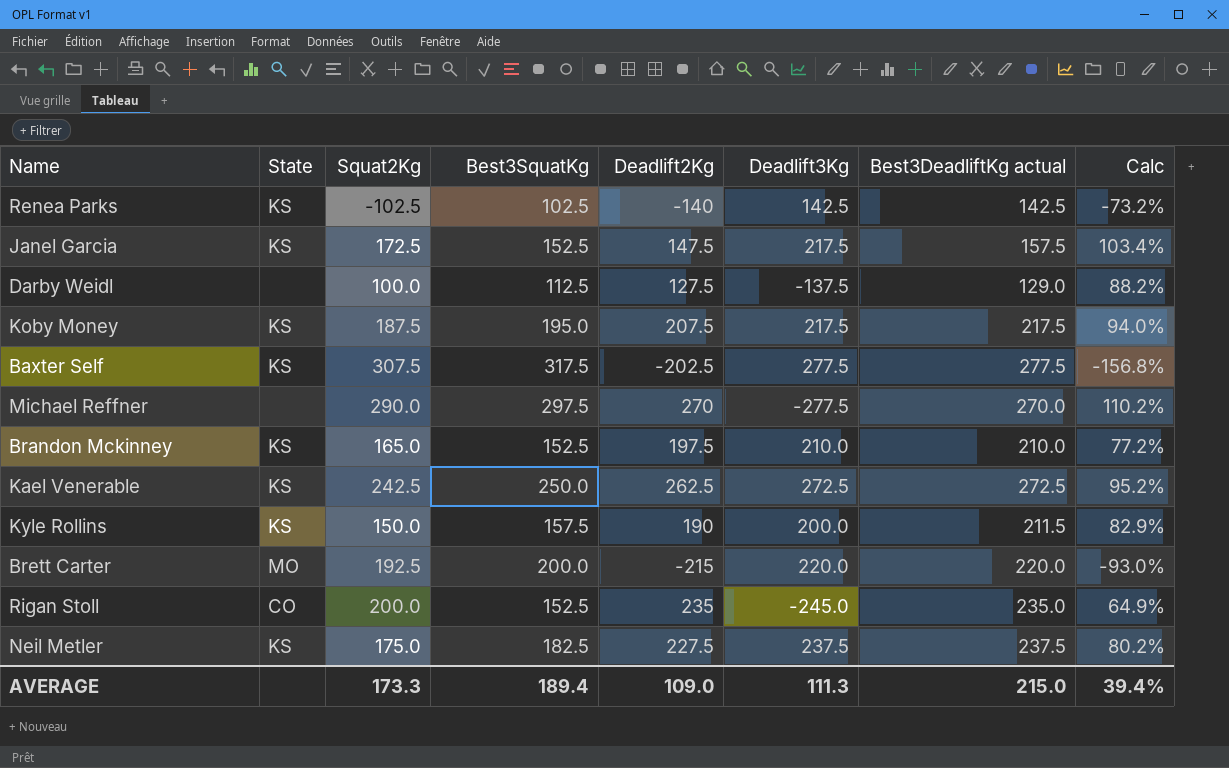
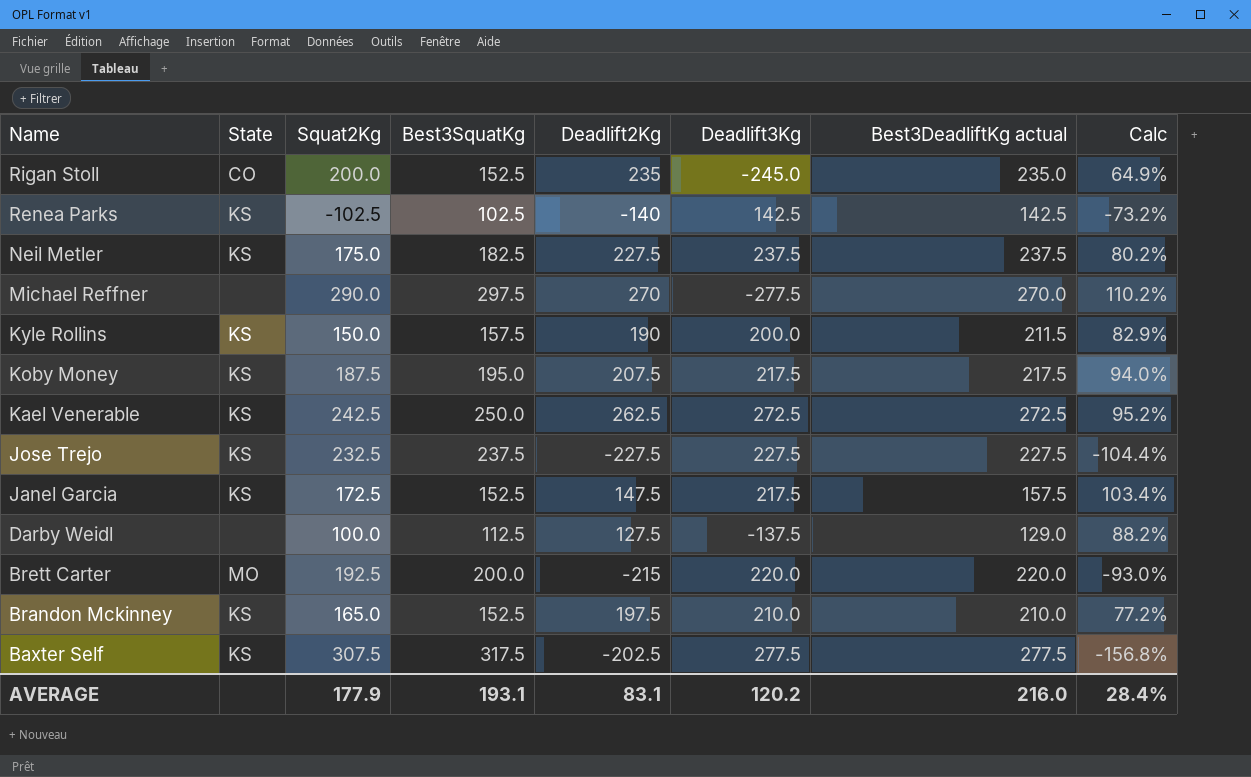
row order: none -> Name descending
row Jose Trejo: none -> KS | 232.5 | 237.5 | -227.5 | 227.5 | 227.5 | -104.4%
AVERAGE | Squat2Kg: 173.3 -> 177.9
AVERAGE | Best3SquatKg: 189.4 -> 193.1
AVERAGE | Deadlift2Kg: 109.0 -> 83.1
AVERAGE | Deadlift3Kg: 111.3 -> 120.2
AVERAGE | Best3DeadliftKg actual: 215.0 -> 216.0
AVERAGE | Calc: 39.4% -> 28.4%

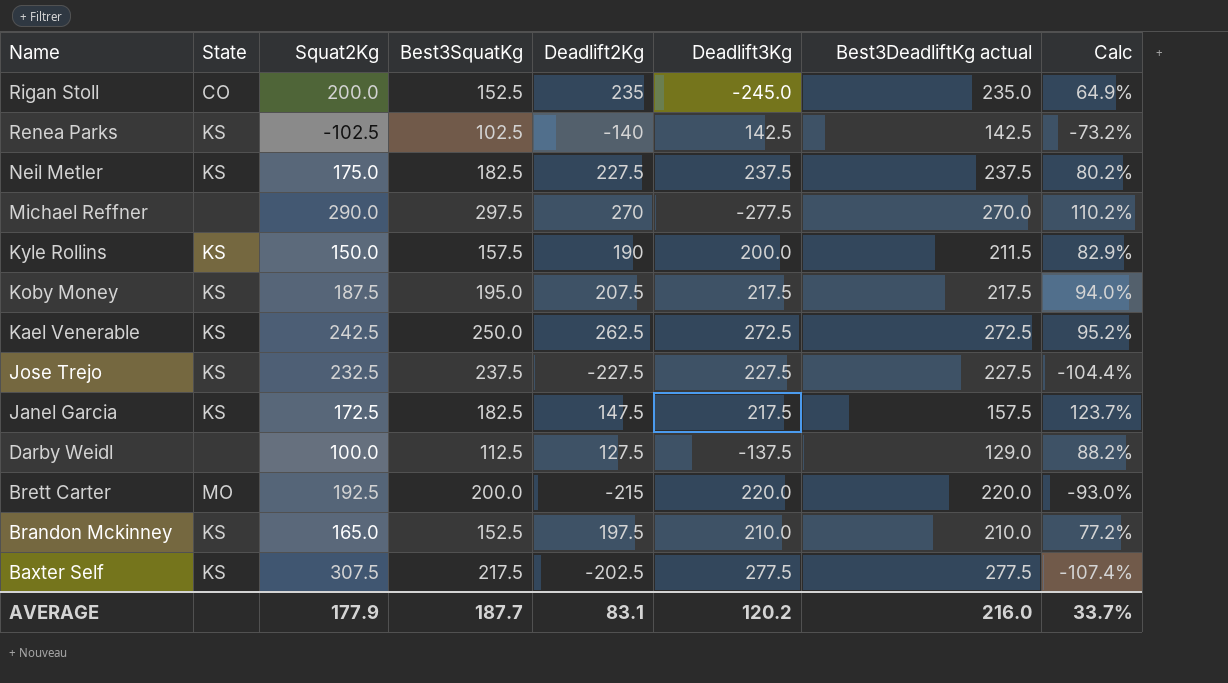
Janel Garcia | Best3SquatKg: 152.5 -> 182.5
Janel Garcia | Calc: 103.4% -> 123.7%
Baxter Self | Best3SquatKg: 317.5 -> 217.5
Baxter Self | Calc: -156.8% -> -107.4%
AVERAGE | Best3SquatKg: 193.1 -> 187.7
AVERAGE | Calc: 28.4% -> 33.7%

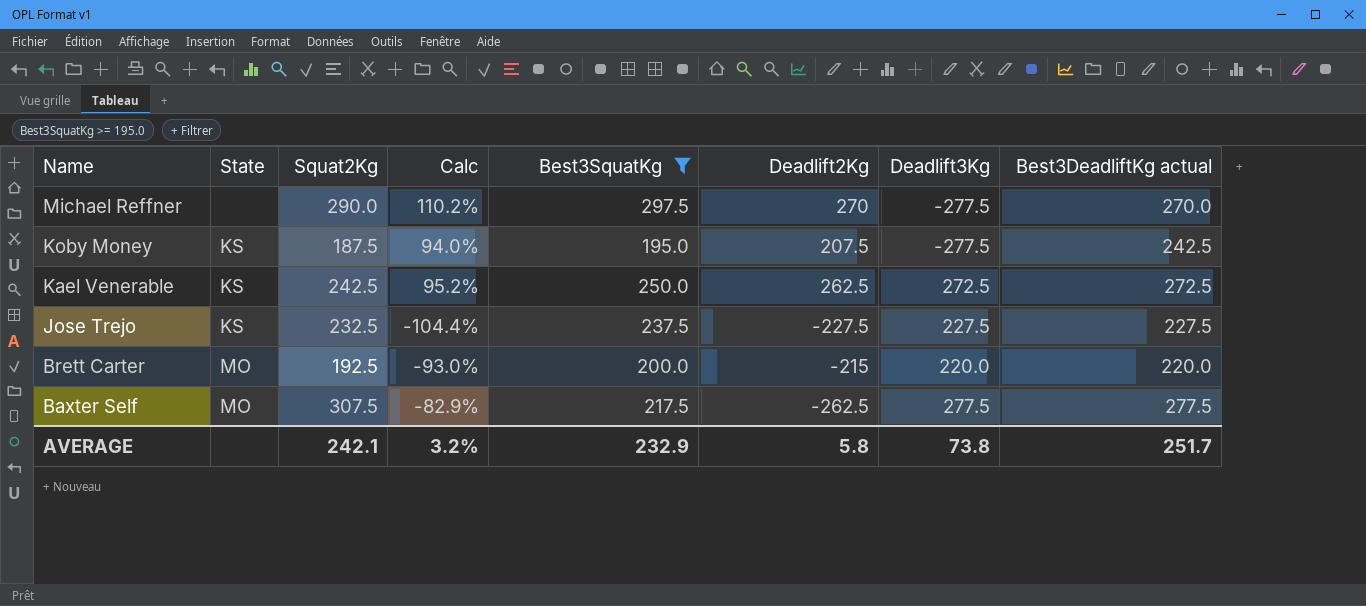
filter: none -> Best3SquatKg >= 195.0
column Calc | position: 8 -> 4
Koby Money | Deadlift3Kg: 217.5 -> -277.5
Koby Money | Best3DeadliftKg actual: 217.5 -> 242.5
Baxter Self | State: KS -> MO
Baxter Self | Calc: -107.4% -> -82.9%
Baxter Self | Deadlift2Kg: -202.5 -> -262.5
AVERAGE | Squat2Kg: 177.9 -> 242.1
AVERAGE | Calc: 33.7% -> 3.2%
AVERAGE | Best3SquatKg: 187.7 -> 232.9
AVERAGE | Deadlift2Kg: 83.1 -> 5.8
AVERAGE | Deadlift3Kg: 120.2 -> 73.8
AVERAGE | Best3DeadliftKg actual: 216.0 -> 251.7

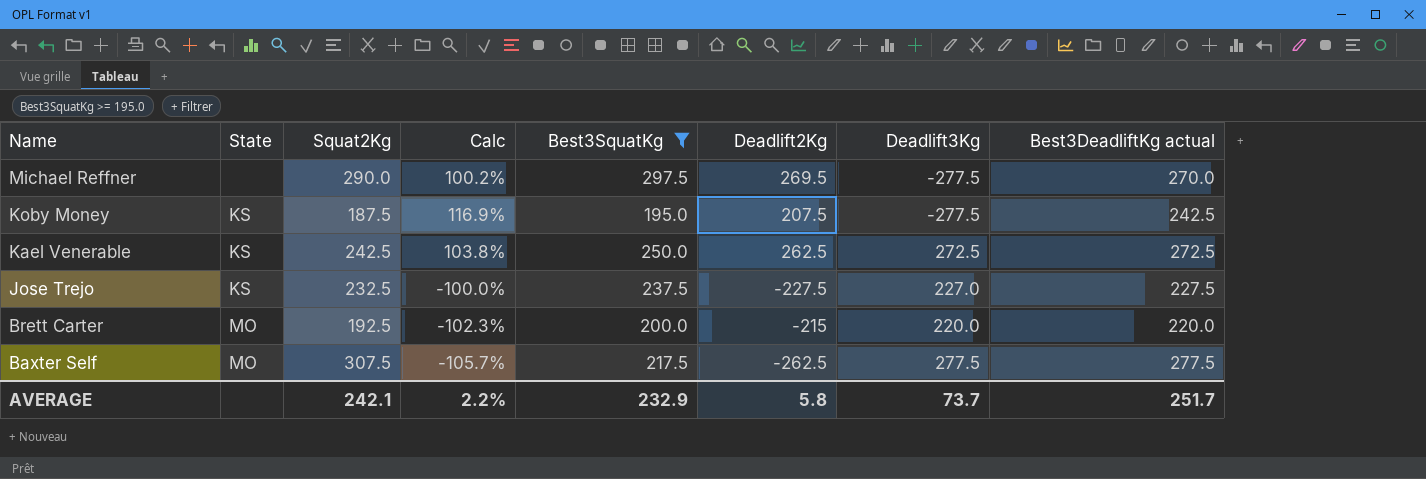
column Calc | formula: [Best3SquatKg] / [Deadlift2Kg] -> [Best3DeadliftKg actual] / [Deadlift2Kg]
Michael Reffner | Deadlift2Kg: 270 -> 269.5
Jose Trejo | Deadlift3Kg: 227.5 -> 227.0
AVERAGE | Calc: 3.2% -> 2.2%
AVERAGE | Deadlift3Kg: 73.8 -> 73.7

